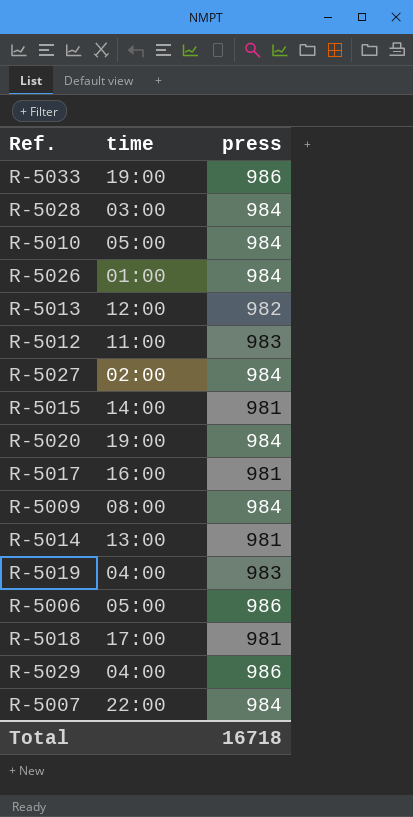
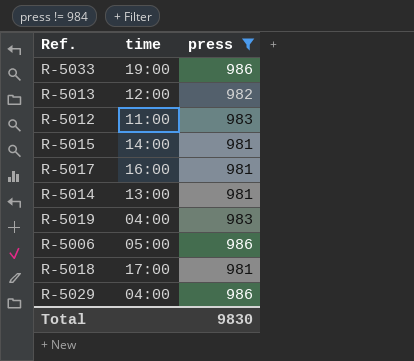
filter: none -> press != 984
Total | press: 16718 -> 9830

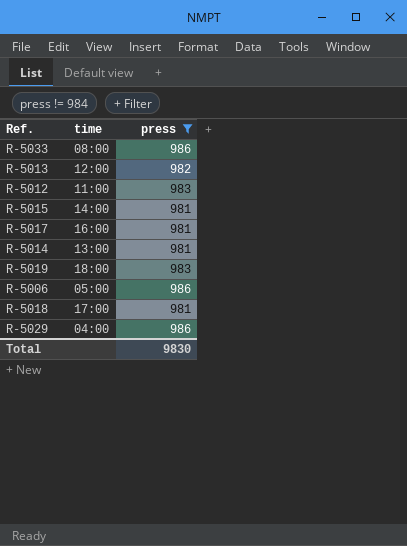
R-5033 | time: 19:00 -> 08:00
R-5019 | time: 04:00 -> 18:00

